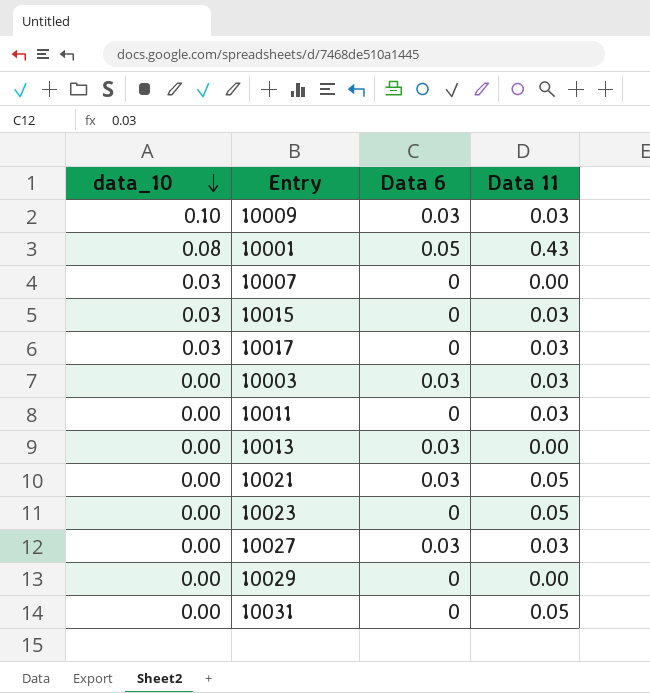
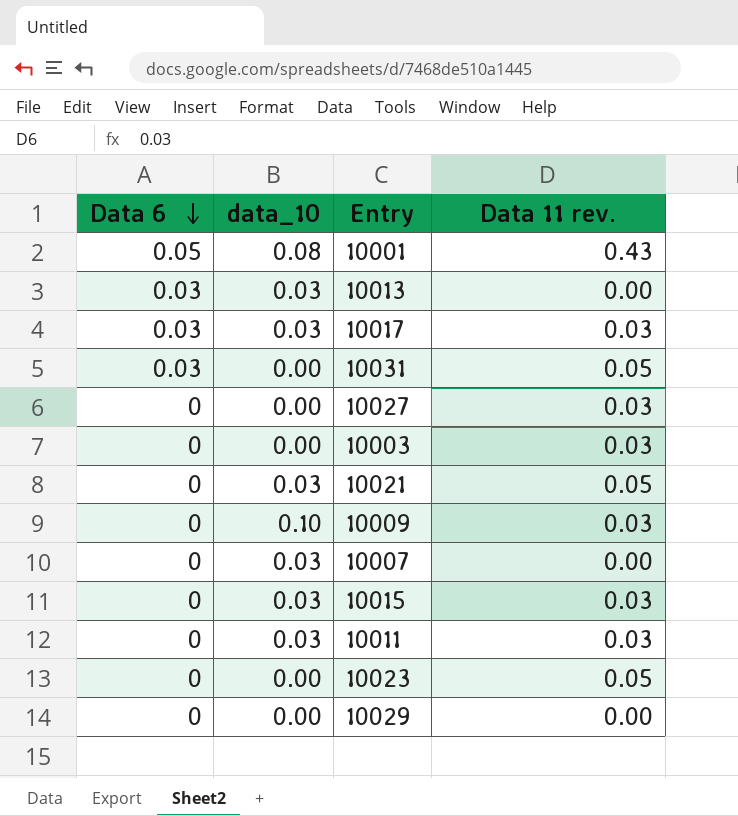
row order: data_10 descending -> Data 6 descending
column Data 6 | position: 3 -> 1
column name: Data 11 -> Data 11 rev.
10013 | data_10: 0.00 -> 0.03
10017 | Data 6: 0 -> 0.03
10031 | Data 6: 0 -> 0.03
10027 | Data 6: 0.03 -> 0
10003 | Data 6: 0.03 -> 0
10021 | Data 6: 0.03 -> 0
10021 | data_10: 0.00 -> 0.03
10009 | Data 6: 0.03 -> 0
10011 | data_10: 0.00 -> 0.03

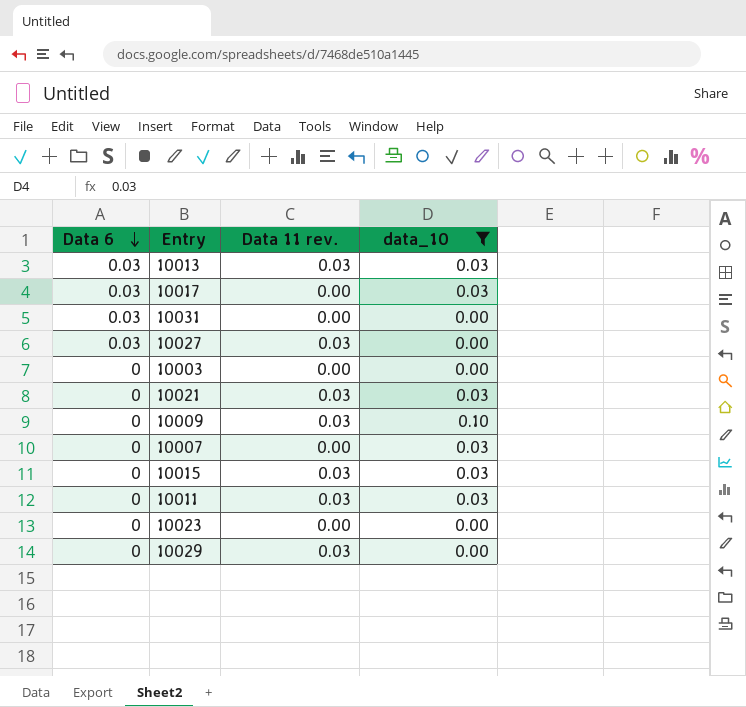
filter: none -> data_10 != 0.08
column data_10 | position: 2 -> 4
10013 | Data 11 rev.: 0.00 -> 0.03
10017 | Data 11 rev.: 0.03 -> 0.00
10031 | Data 11 rev.: 0.05 -> 0.00
10027 | Data 6: 0 -> 0.03
10003 | Data 11 rev.: 0.03 -> 0.00
10021 | Data 11 rev.: 0.05 -> 0.03
10023 | Data 11 rev.: 0.05 -> 0.00
10029 | Data 11 rev.: 0.00 -> 0.03

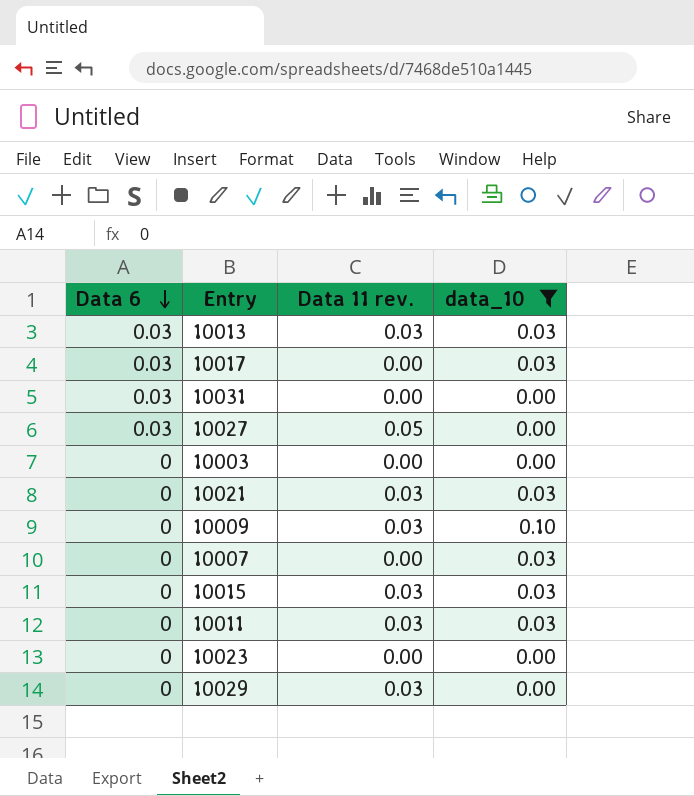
10027 | Data 11 rev.: 0.03 -> 0.05

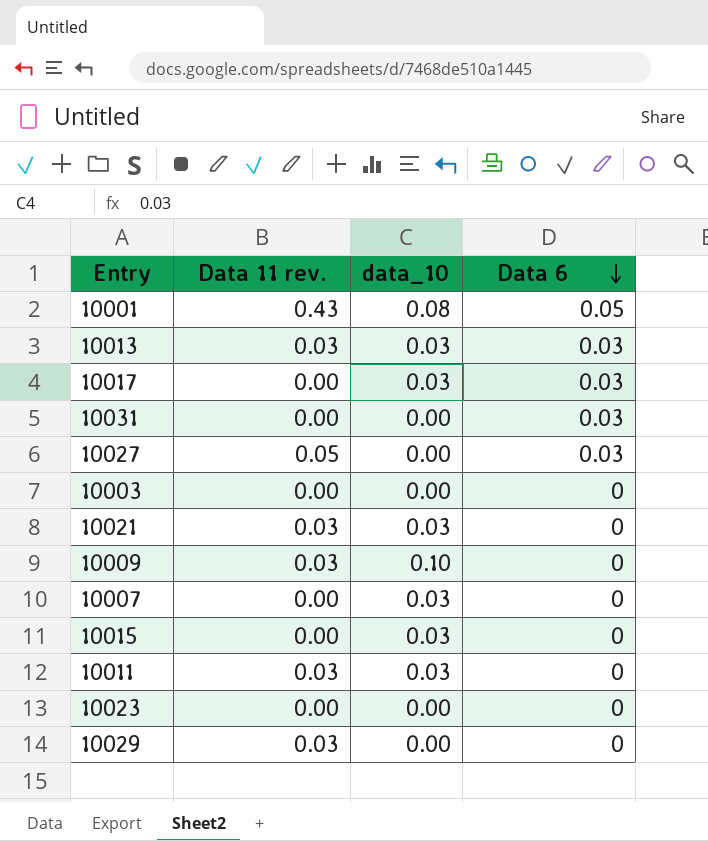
filter: data_10 != 0.08 -> none
column Data 6 | position: 1 -> 4
10015 | Data 11 rev.: 0.03 -> 0.00

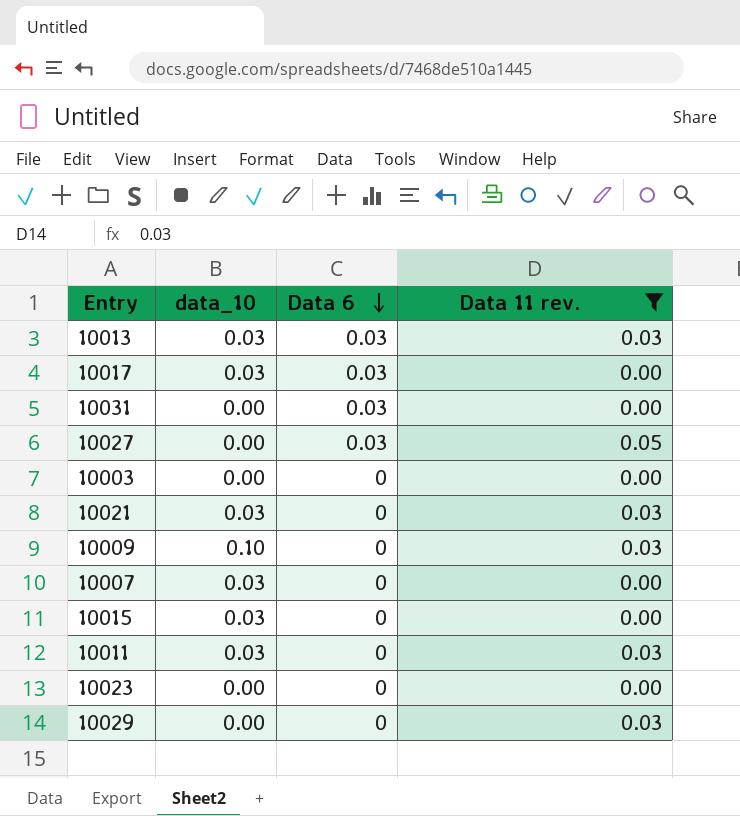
filter: none -> Data 11 rev. != 0.43
column Data 11 rev. | position: 2 -> 4

